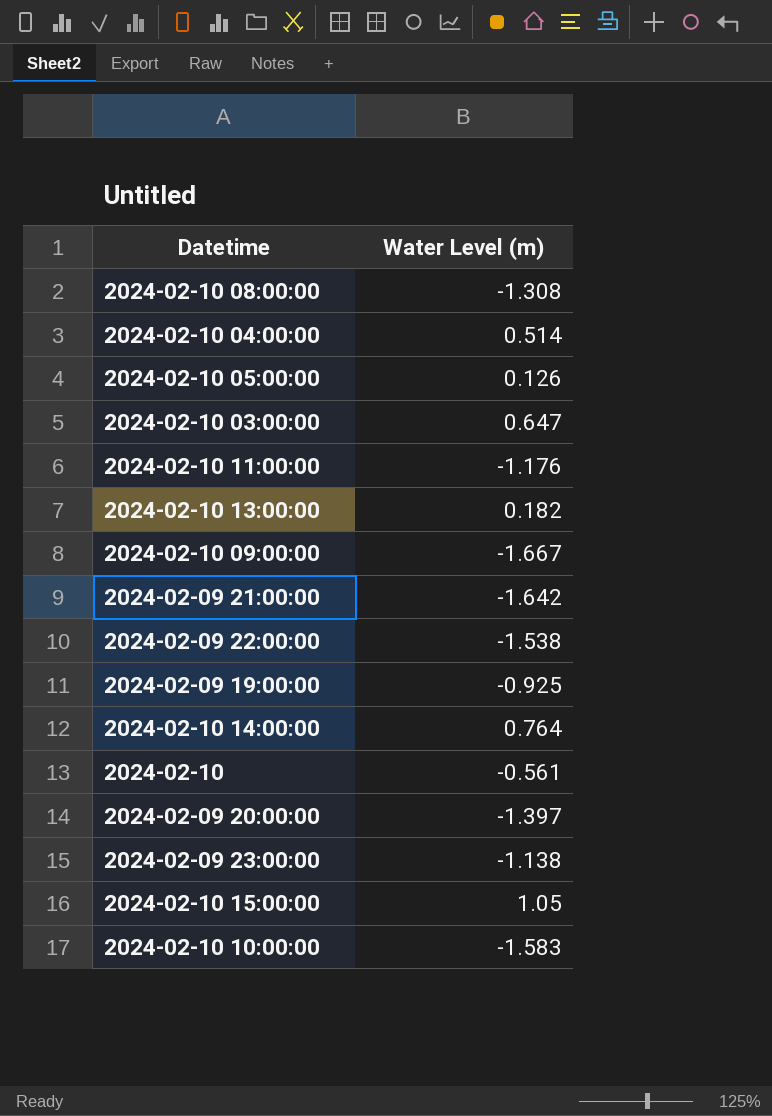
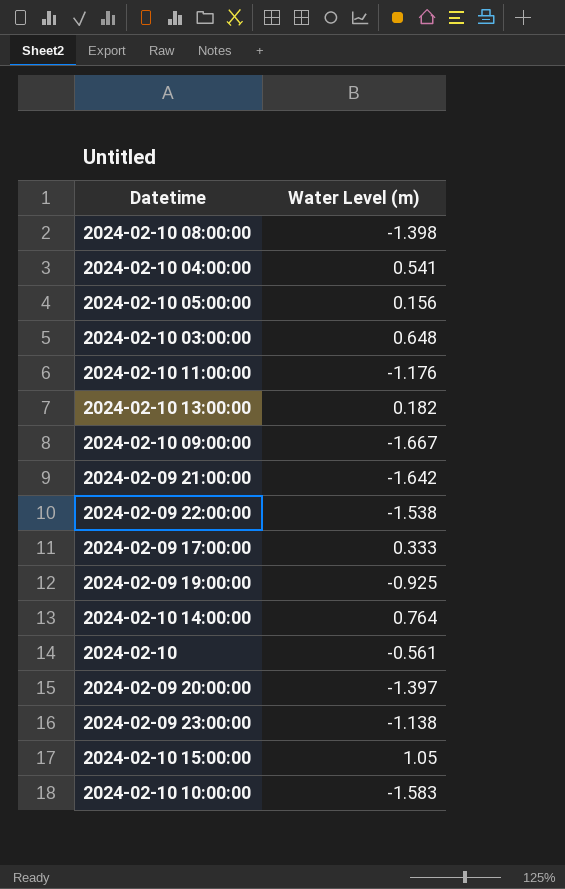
2024-02-10 08:00:00 | Water Level (m): -1.308 -> -1.398
2024-02-10 04:00:00 | Water Level (m): 0.514 -> 0.541
2024-02-10 05:00:00 | Water Level (m): 0.126 -> 0.156
2024-02-10 03:00:00 | Water Level (m): 0.647 -> 0.648
row 2024-02-09 17:00:00: none -> 0.333

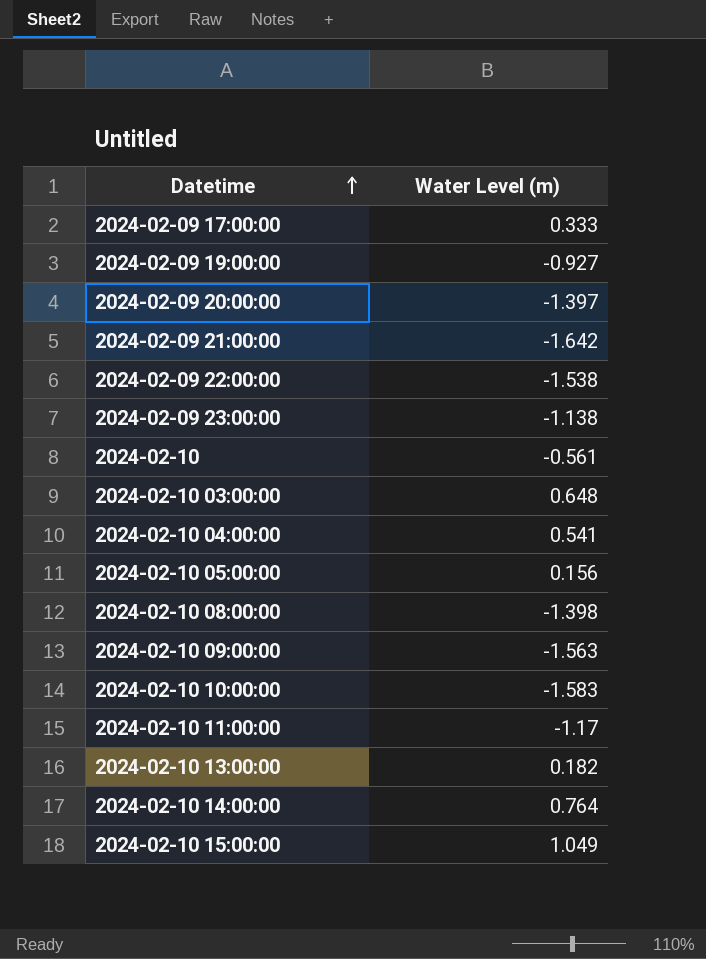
row order: none -> Datetime ascending
2024-02-09 19:00:00 | Water Level (m): -0.925 -> -0.927
2024-02-10 09:00:00 | Water Level (m): -1.667 -> -1.563
2024-02-10 11:00:00 | Water Level (m): -1.176 -> -1.17
2024-02-10 15:00:00 | Water Level (m): 1.05 -> 1.049

